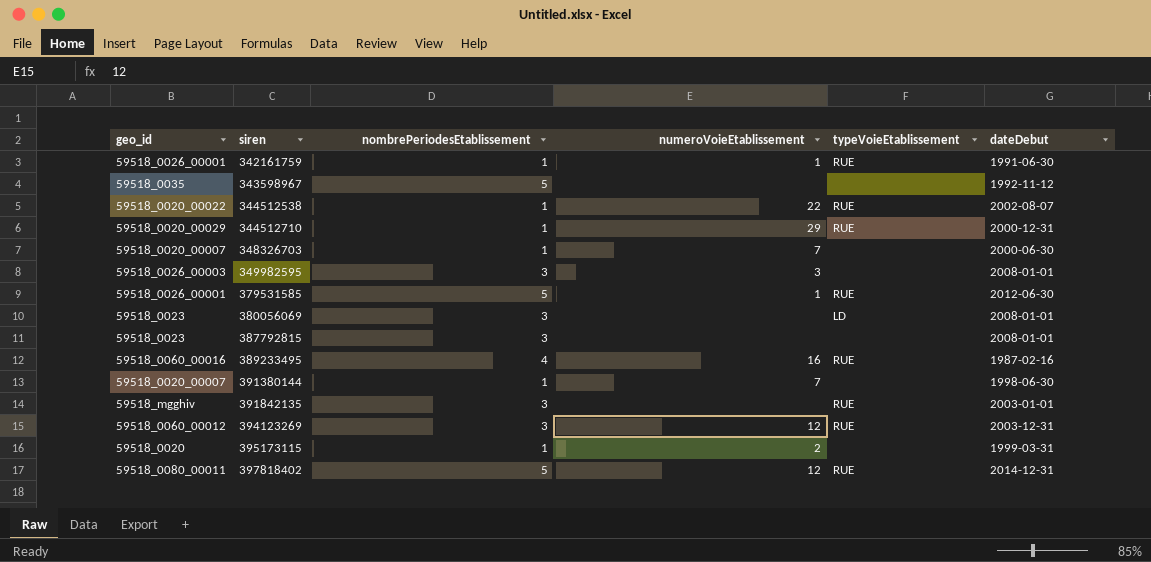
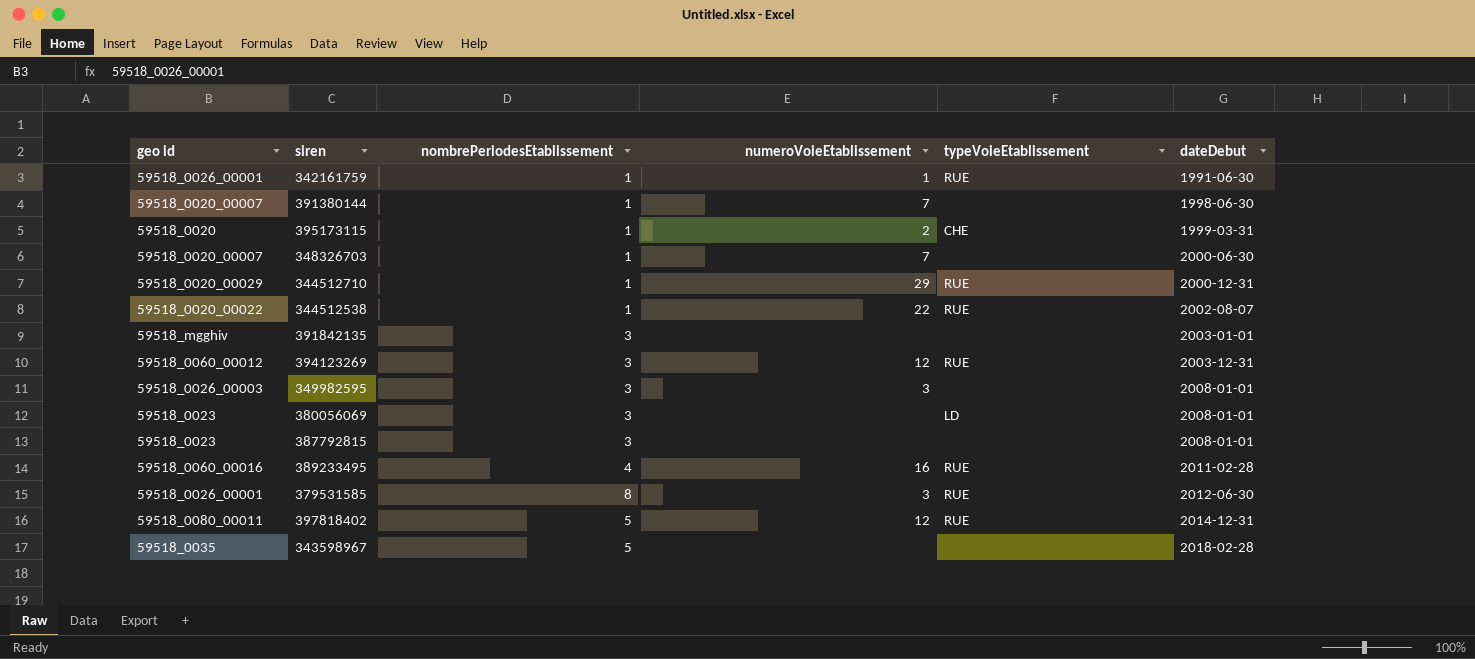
row order: siren ascending -> dateDebut ascending
column name: geo_id -> geo id
395173115 | typeVoieEtablissement: none -> CHE
391842135 | typeVoieEtablissement: RUE -> none
389233495 | dateDebut: 1987-02-16 -> 2011-02-28
379531585 | nombrePeriodesEtablissement: 5 -> 8
379531585 | numeroVoieEtablissement: 1 -> 3
343598967 | dateDebut: 1992-11-12 -> 2018-02-28

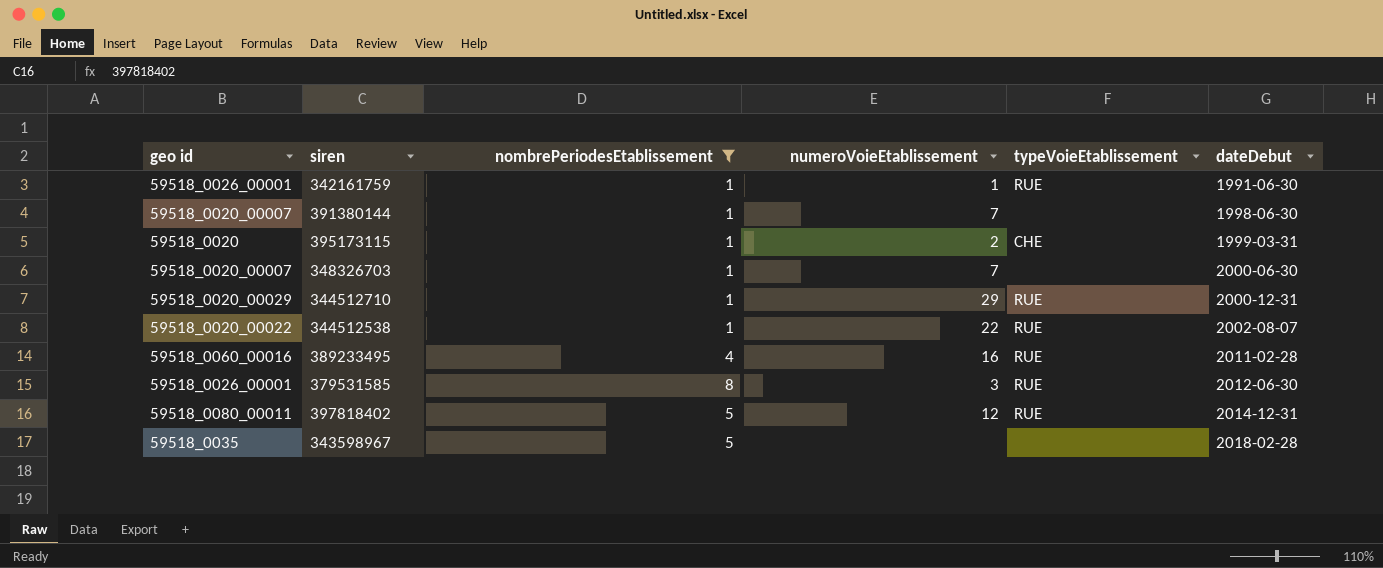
filter: none -> nombrePeriodesEtablissement != 3

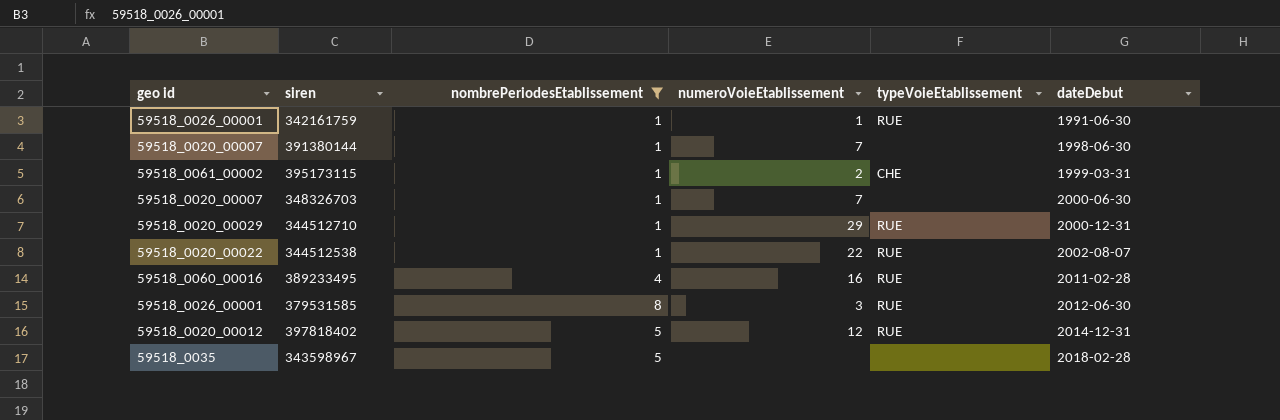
395173115 | geo id: 59518_0020 -> 59518_0061_00002
397818402 | geo id: 59518_0080_00011 -> 59518_0020_00012

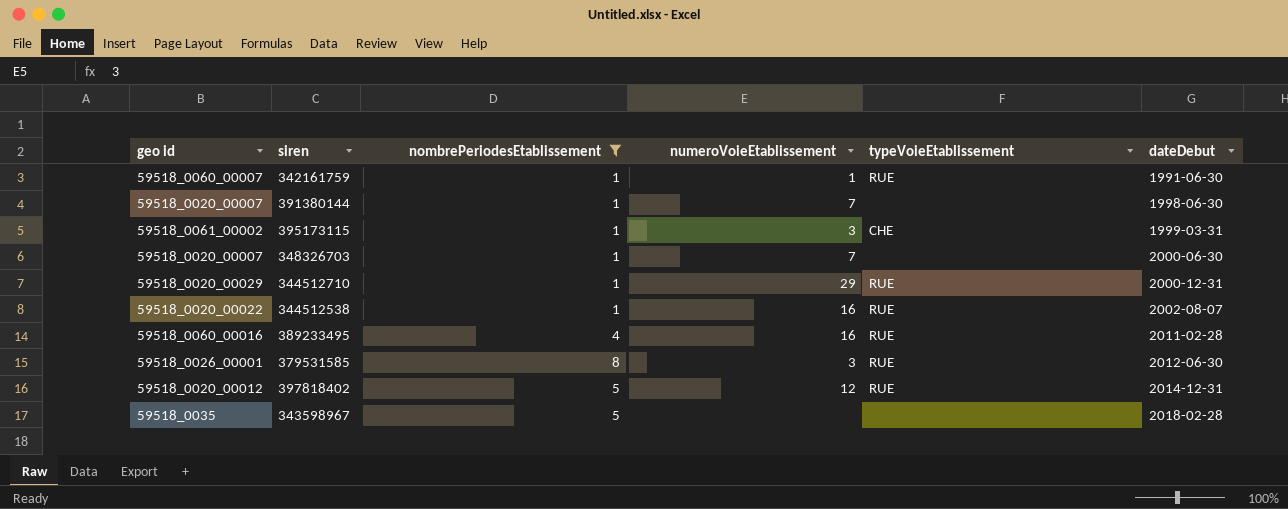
342161759 | geo id: 59518_0026_00001 -> 59518_0060_00007
395173115 | numeroVoieEtablissement: 2 -> 3
344512538 | numeroVoieEtablissement: 22 -> 16

